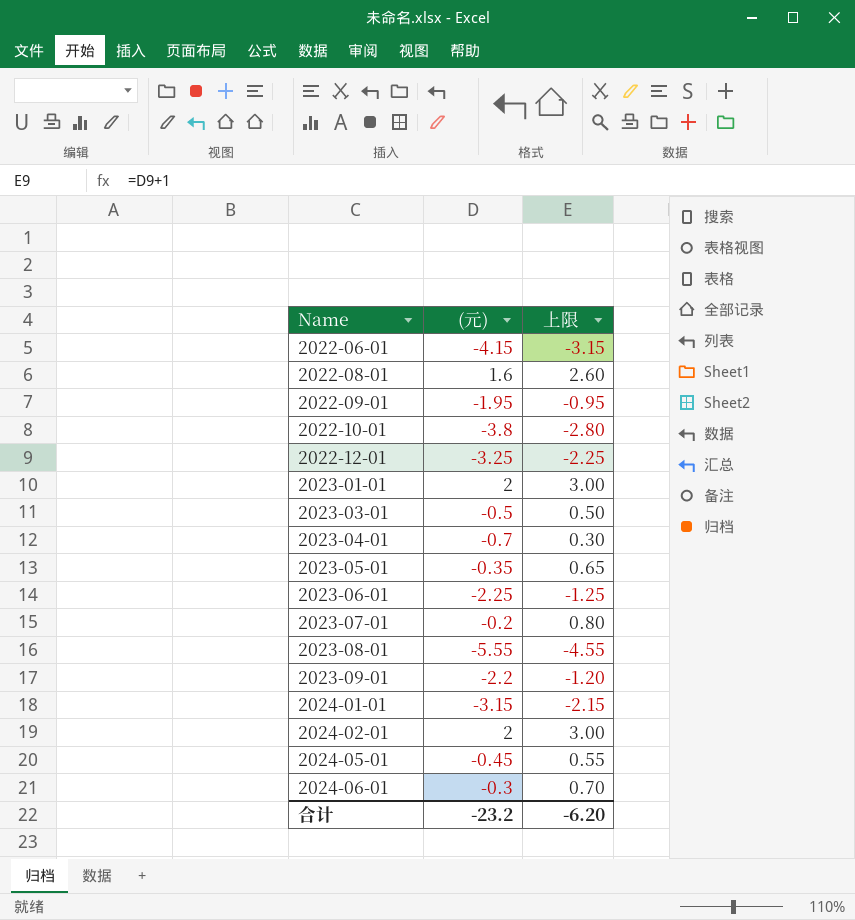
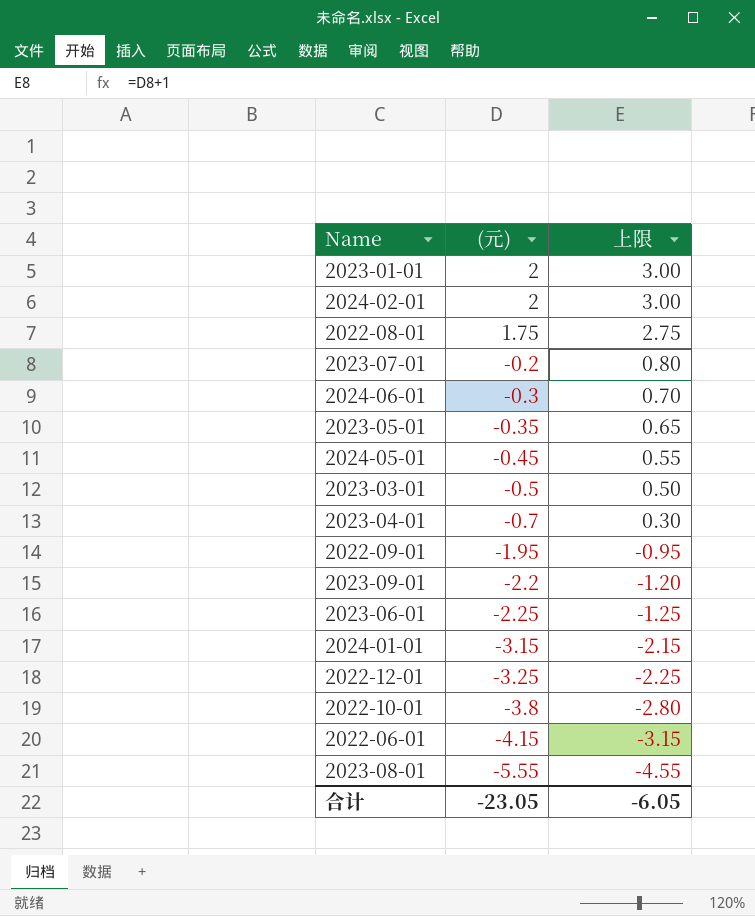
row order: Name ascending -> (元) descending
2022-08-01 | (元): 1.6 -> 1.75
2022-08-01 | 上限: 2.60 -> 2.75
合计 | (元): -23.2 -> -23.05
合计 | 上限: -6.20 -> -6.05

